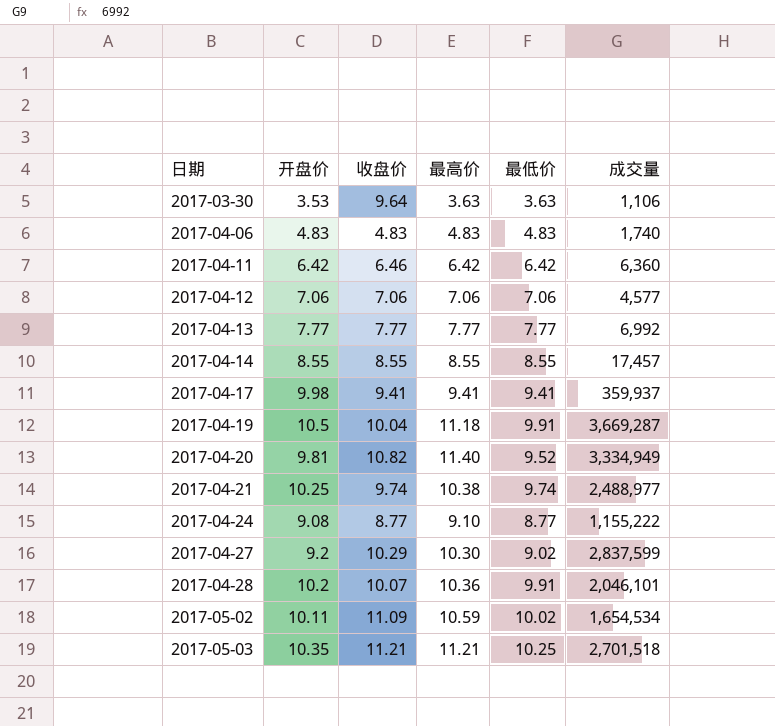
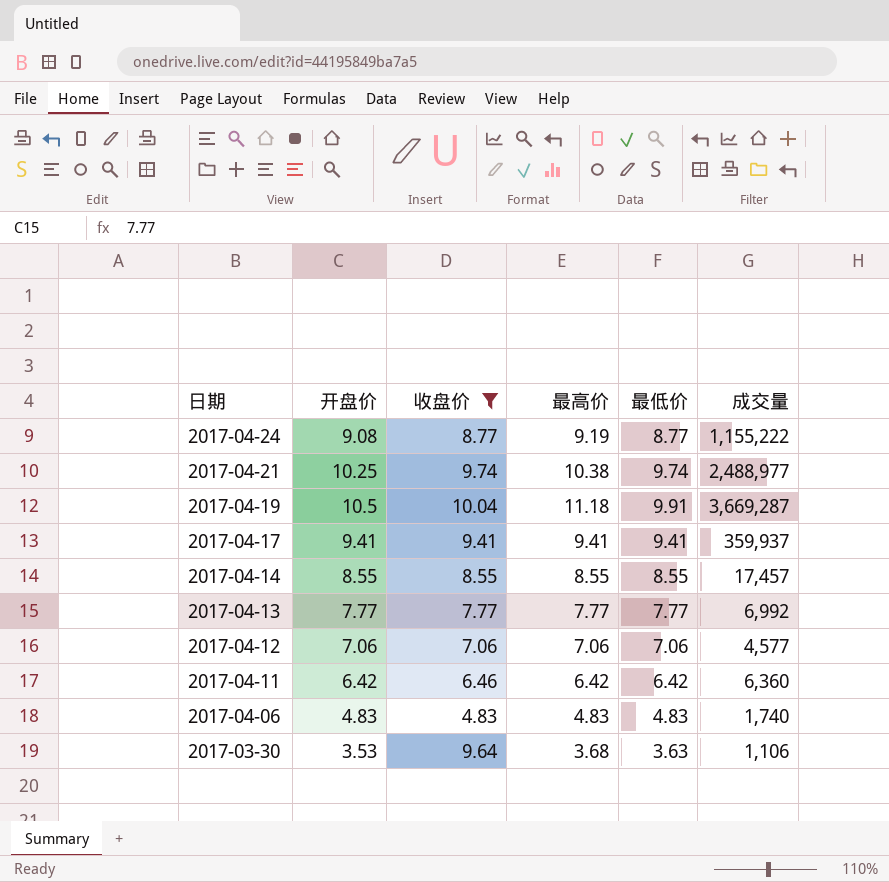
filter: none -> 收盘价 <= 10.04
row order: 日期 ascending -> 日期 descending
2017-04-24 | 最高价: 9.10 -> 9.19
2017-04-17 | 开盘价: 9.98 -> 9.41
2017-03-30 | 最高价: 3.63 -> 3.68

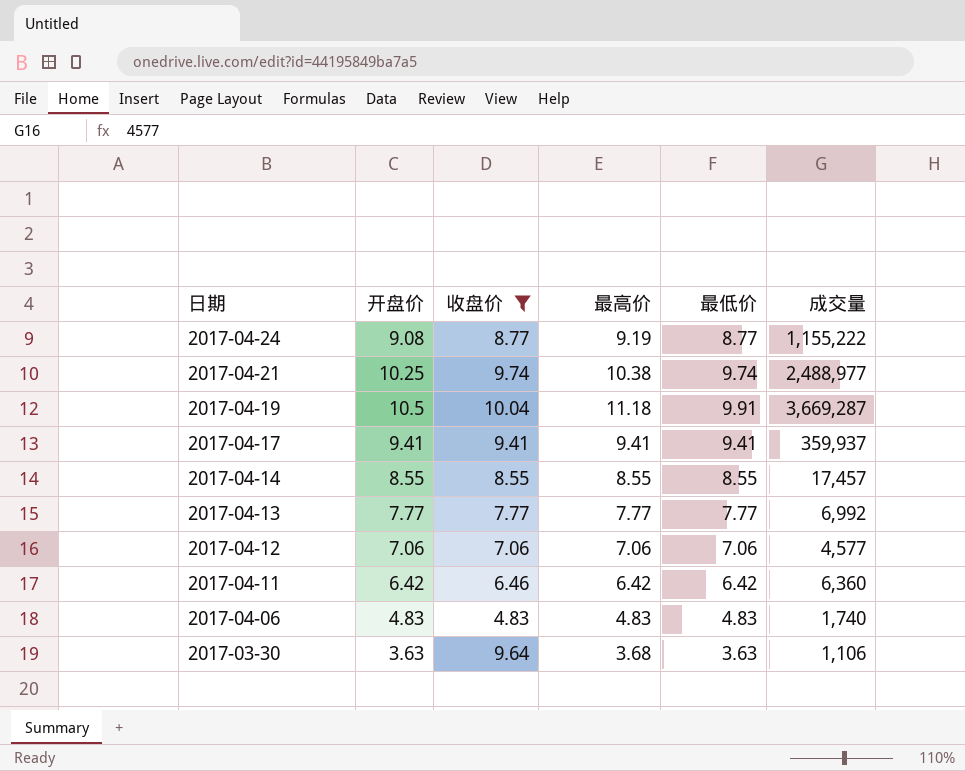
2017-03-30 | 开盘价: 3.53 -> 3.63

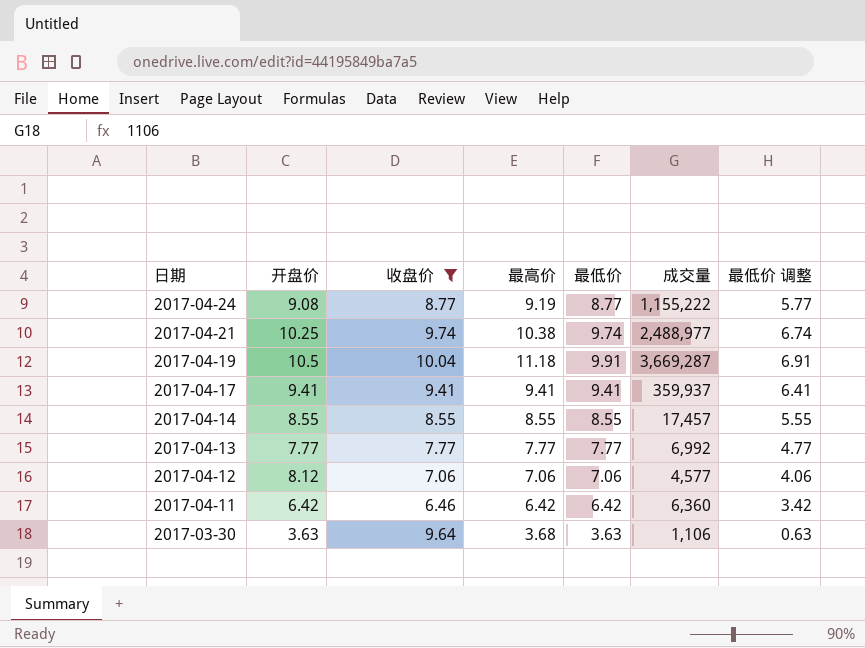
column 最低价 调整 | formula: none -> [最低价] - 3
row 2017-04-06: 4.83 | 4.83 | 4.83 | 4.83 | 1,740 -> none
2017-04-12 | 开盘价: 7.06 -> 8.12

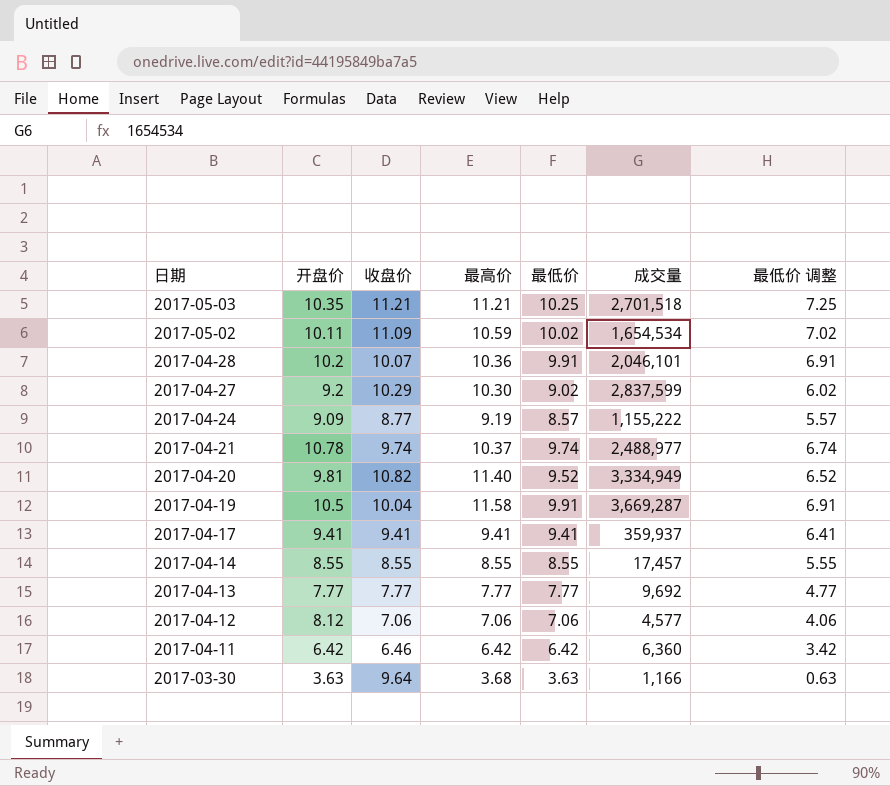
filter: 收盘价 <= 10.04 -> none
2017-04-24 | 开盘价: 9.08 -> 9.09
2017-04-24 | 最低价: 8.77 -> 8.57
2017-04-24 | 最低价 调整: 5.77 -> 5.57
2017-04-21 | 开盘价: 10.25 -> 10.78
2017-04-21 | 最高价: 10.38 -> 10.37
2017-04-19 | 最高价: 11.18 -> 11.58
2017-04-13 | 成交量: 6,992 -> 9,692
2017-03-30 | 成交量: 1,106 -> 1,166

